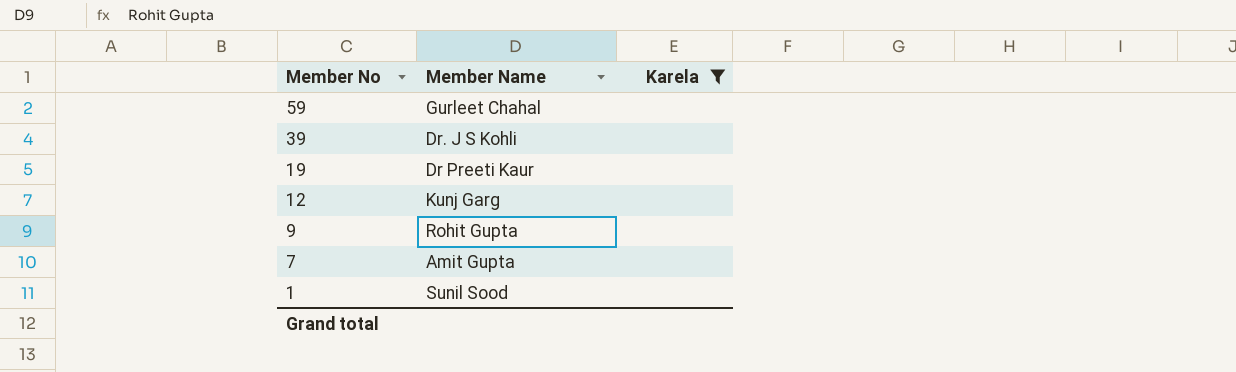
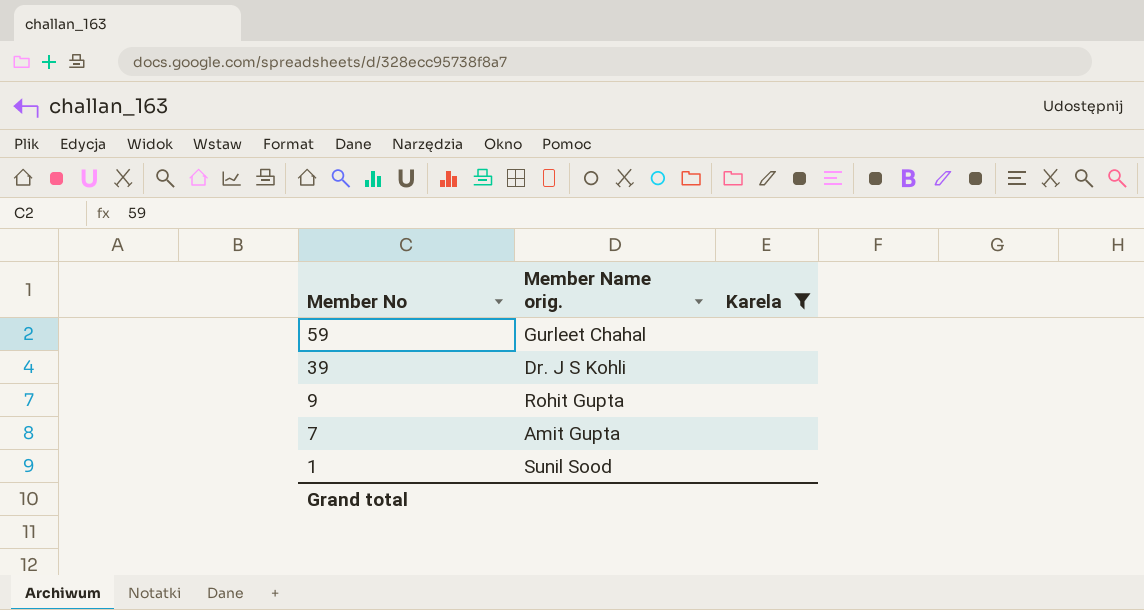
column name: Member Name -> Member Name orig.
row 19: Dr Preeti Kaur | none -> none
row 12: Kunj Garg | none -> none

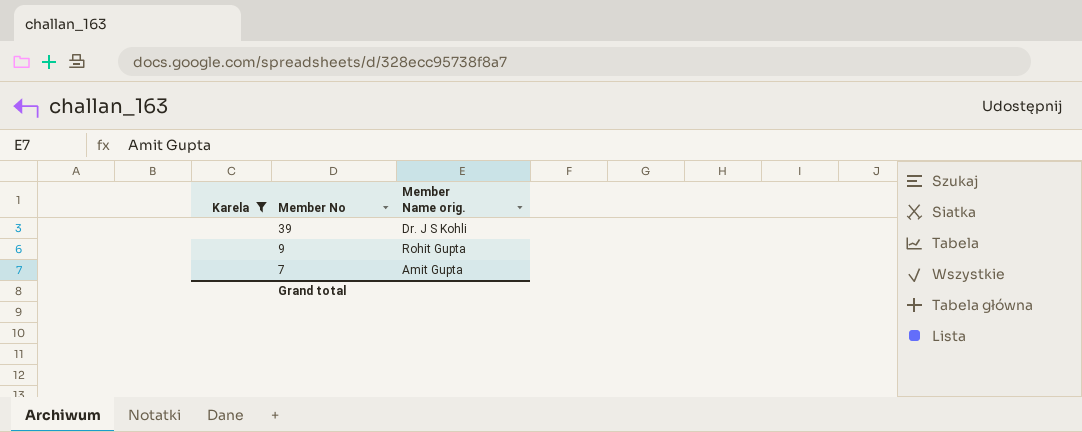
column Karela | position: 3 -> 1
row 59: Gurleet Chahal | none -> none
row 1: Sunil Sood | none -> none

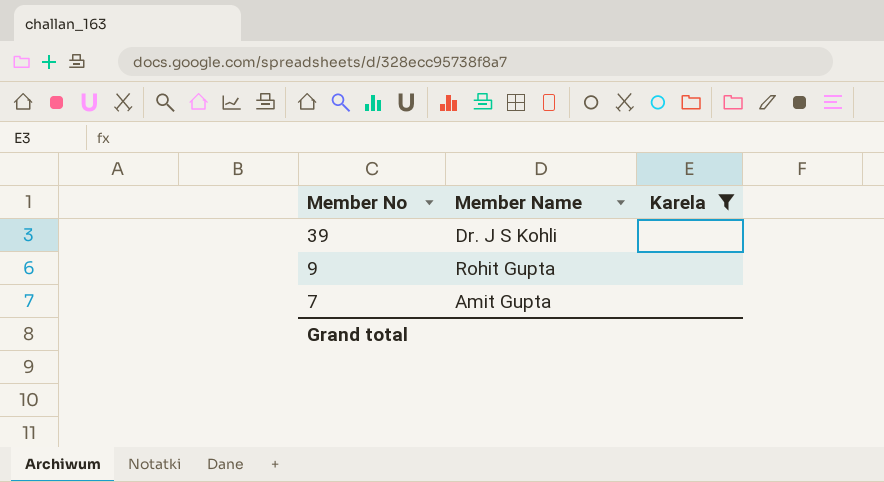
column name: Member Name orig. -> Member Name
column Karela | position: 1 -> 3

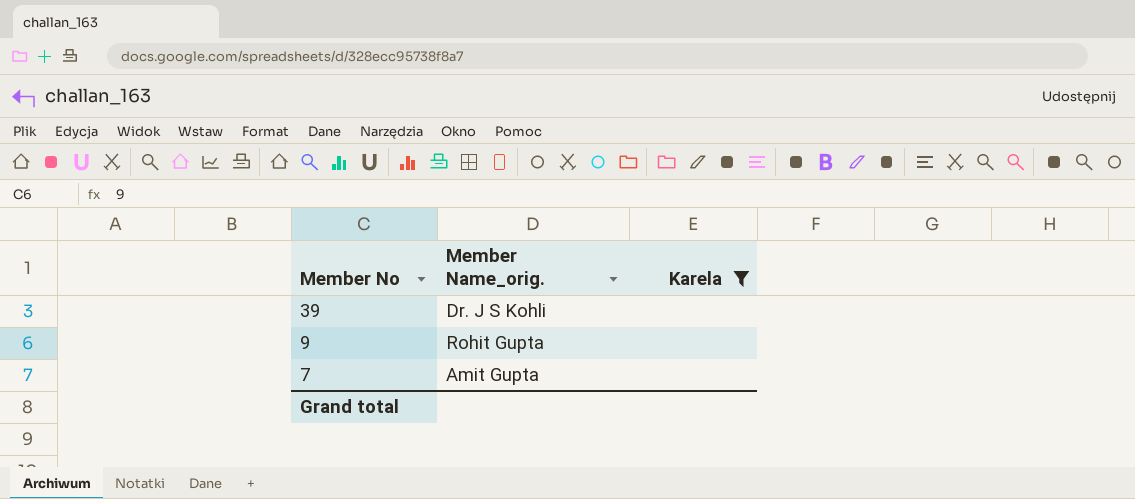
column name: Member Name -> Member Name_orig.

